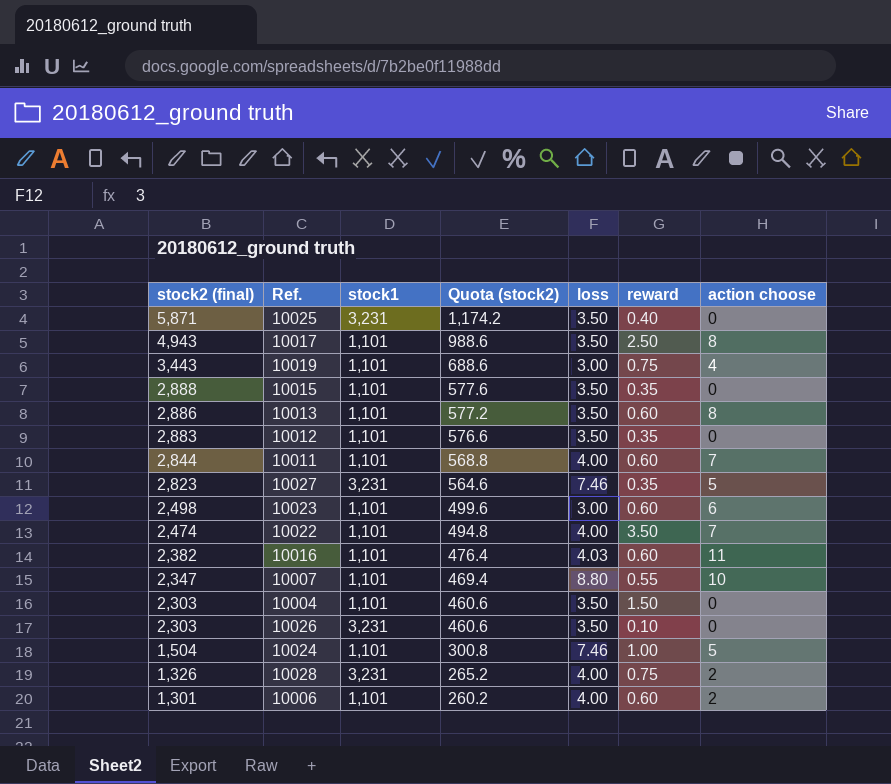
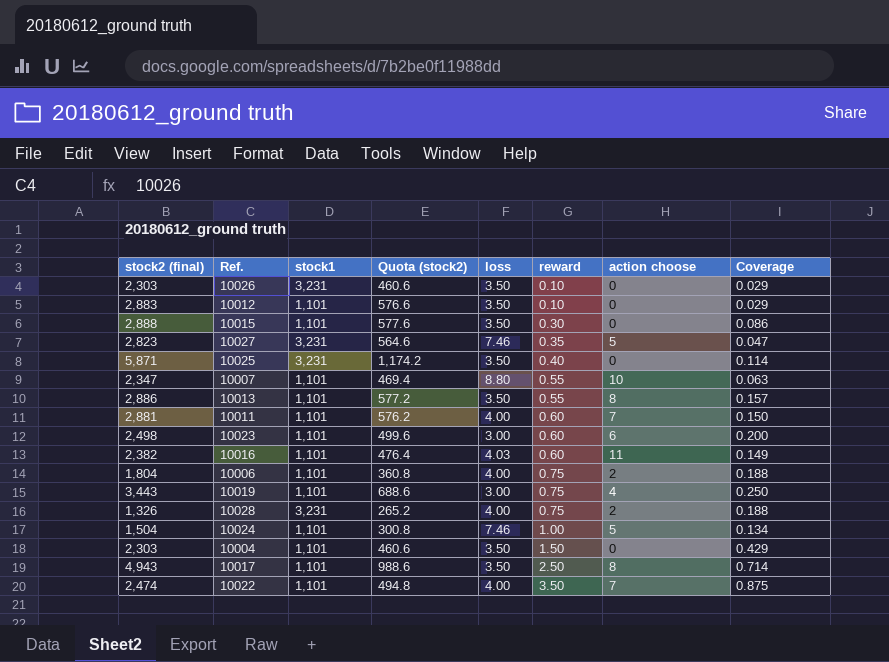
row order: stock2 (final) descending -> reward ascending
column Coverage | formula: none -> [reward] / [loss]
10012 | reward: 0.35 -> 0.10
10015 | reward: 0.35 -> 0.30
10013 | reward: 0.60 -> 0.55
10011 | stock2 (final): 2,844 -> 2,881
10011 | Quota (stock2): 568.8 -> 576.2
10006 | stock2 (final): 1,301 -> 1,804
10006 | Quota (stock2): 260.2 -> 360.8
10006 | reward: 0.60 -> 0.75

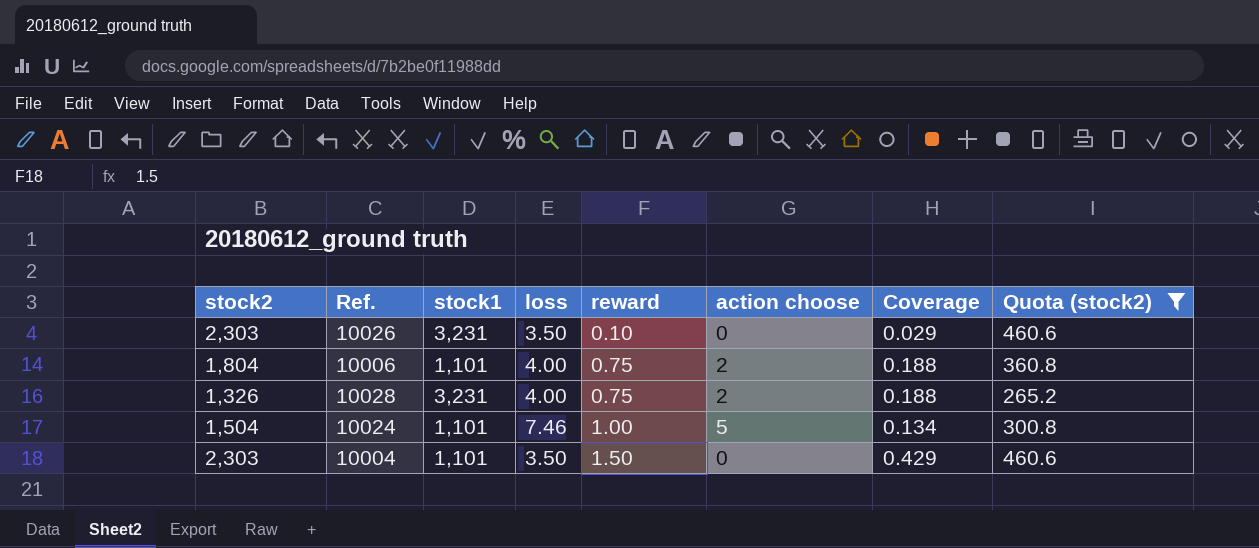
filter: none -> Quota (stock2) <= 460.6
column name: stock2 (final) -> stock2
column Quota (stock2) | position: 4 -> 8

